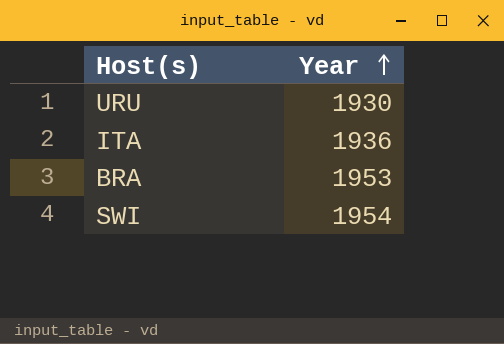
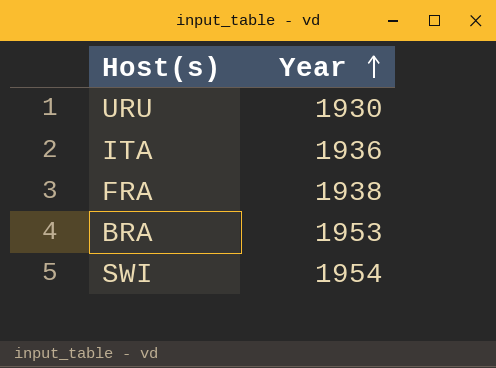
row FRA: none -> 1938

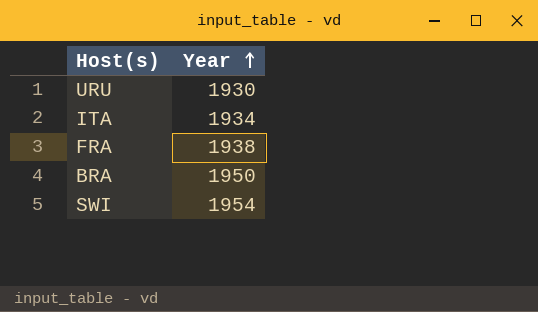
ITA | Year: 1936 -> 1934
BRA | Year: 1953 -> 1950

